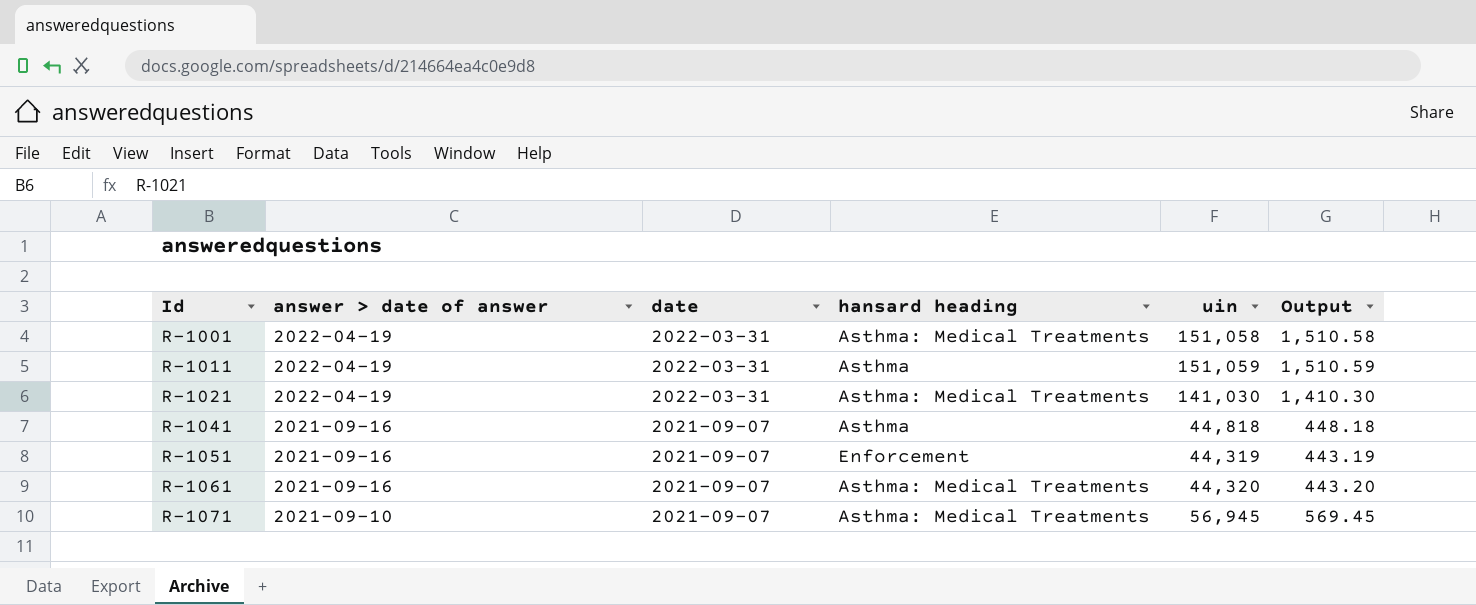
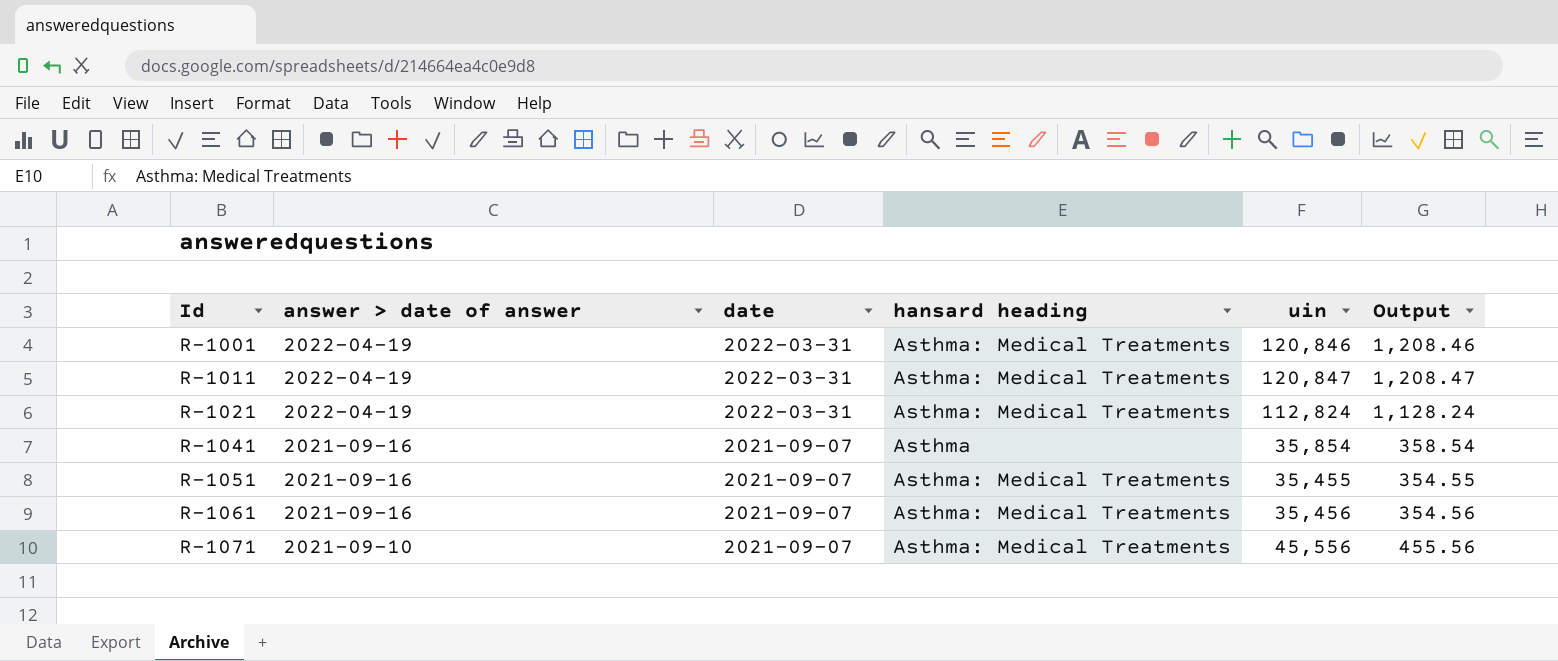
R-1001 | uin: 151,058 -> 120,846
R-1001 | Output: 1,510.58 -> 1,208.46
R-1011 | hansard heading: Asthma -> Asthma: Medical Treatments
R-1011 | uin: 151,059 -> 120,847
R-1011 | Output: 1,510.59 -> 1,208.47
R-1021 | uin: 141,030 -> 112,824
R-1021 | Output: 1,410.30 -> 1,128.24
R-1041 | uin: 44,818 -> 35,854
R-1041 | Output: 448.18 -> 358.54
R-1051 | hansard heading: Enforcement -> Asthma: Medical Treatments
R-1051 | uin: 44,319 -> 35,455
R-1051 | Output: 443.19 -> 354.55
R-1061 | uin: 44,320 -> 35,456
R-1061 | Output: 443.20 -> 354.56
R-1071 | uin: 56,945 -> 45,556
R-1071 | Output: 569.45 -> 455.56

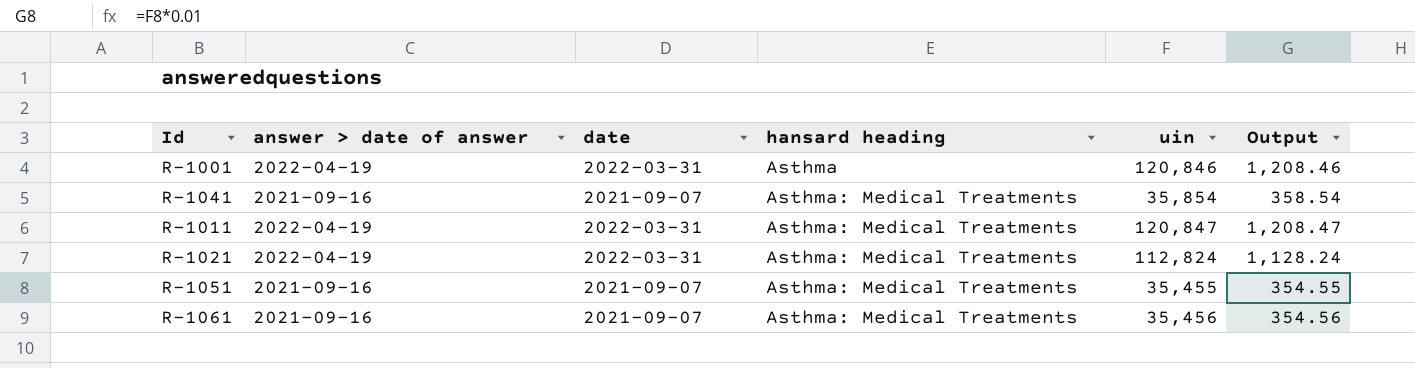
row order: Id ascending -> hansard heading ascending
row R-1071: 2021-09-10 | 2021-09-07 | Asthma: Medical Treatments | 45,556 | 455.56 -> none
R-1001 | hansard heading: Asthma: Medical Treatments -> Asthma
R-1041 | hansard heading: Asthma -> Asthma: Medical Treatments

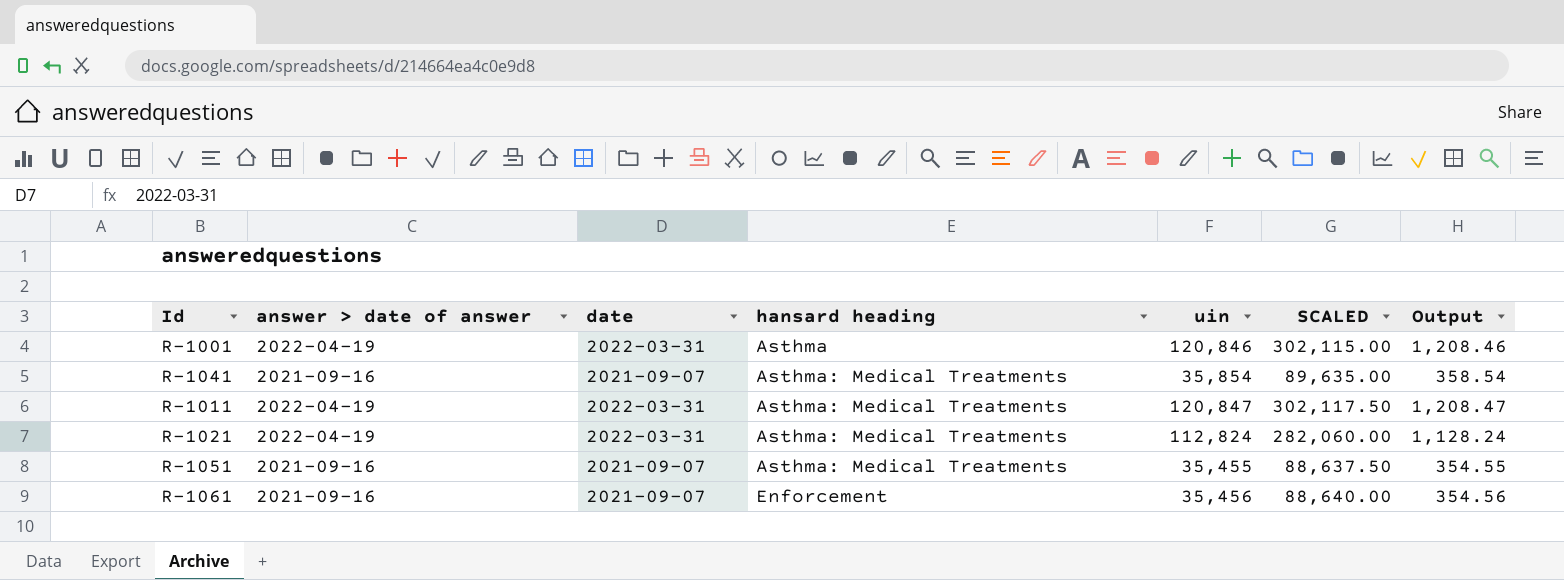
column SCALED | formula: none -> [uin] * 2.5
R-1061 | hansard heading: Asthma: Medical Treatments -> Enforcement

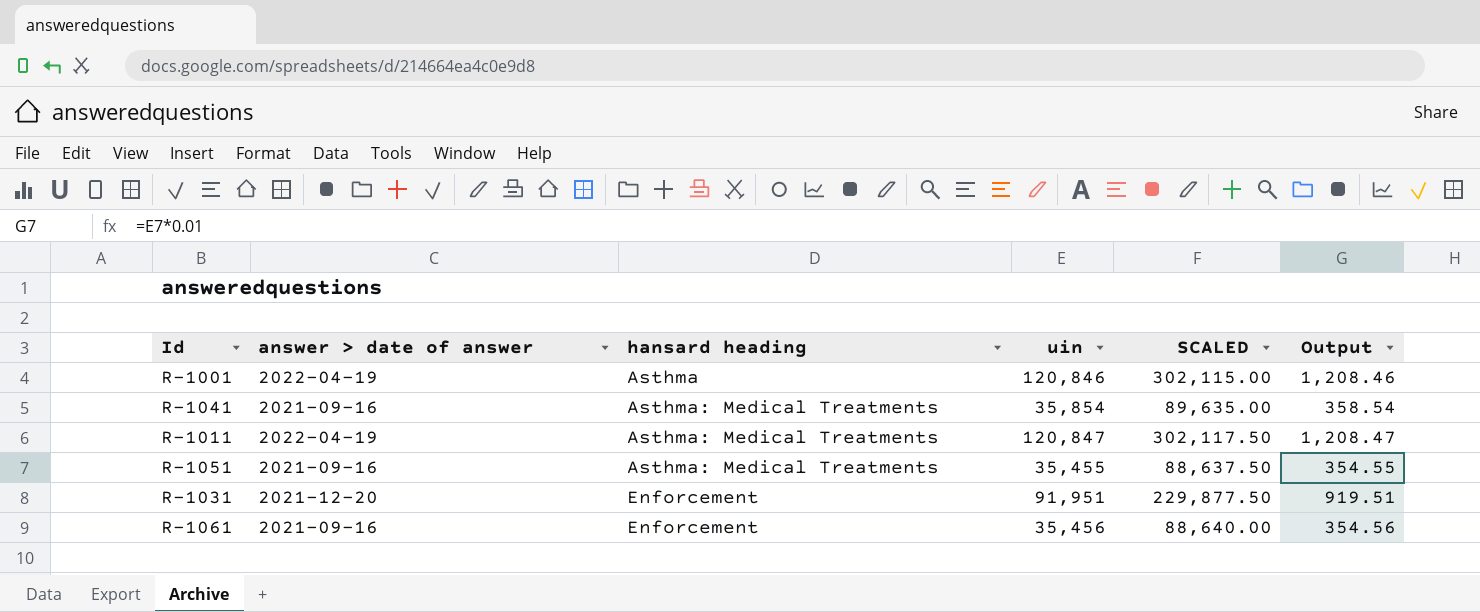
column date | position: 3 -> none
row R-1021: 2022-04-19 | 2022-03-31 | Asthma: Medical Treatments | 112,824 | 282,060.00 | 1,128.24 -> none
row R-1031: none -> 2021-12-20 | Enforcement | 91,951 | 229,877.50 | 919.51

